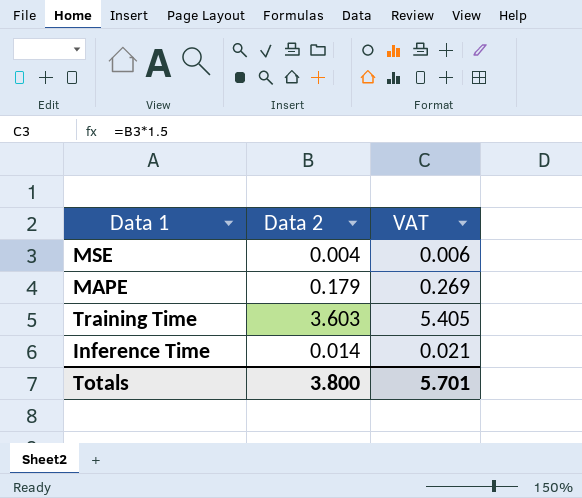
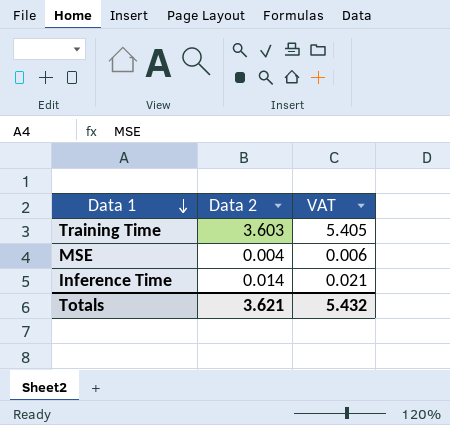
row order: none -> Data 1 descending
row MAPE: 0.179 | 0.269 -> none
Totals | Data 2: 3.800 -> 3.621
Totals | VAT: 5.701 -> 5.432

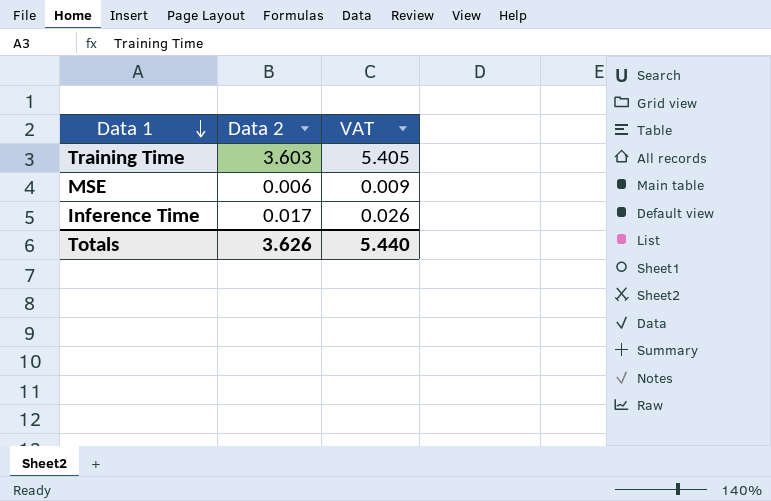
MSE | Data 2: 0.004 -> 0.006
MSE | VAT: 0.006 -> 0.009
Inference Time | Data 2: 0.014 -> 0.017
Inference Time | VAT: 0.021 -> 0.026
Totals | Data 2: 3.621 -> 3.626
Totals | VAT: 5.432 -> 5.440

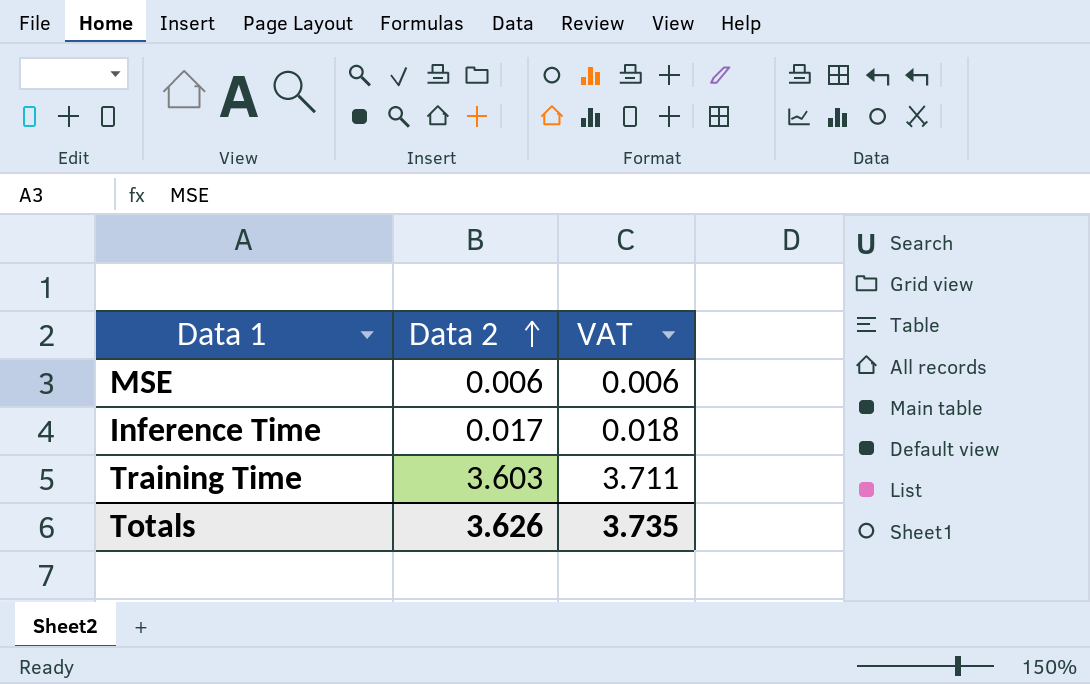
row order: Data 1 descending -> Data 2 ascending
column VAT | formula: [Data 2] * 1.5 -> [Data 2] * 1.03
Totals | VAT: 5.440 -> 3.735

